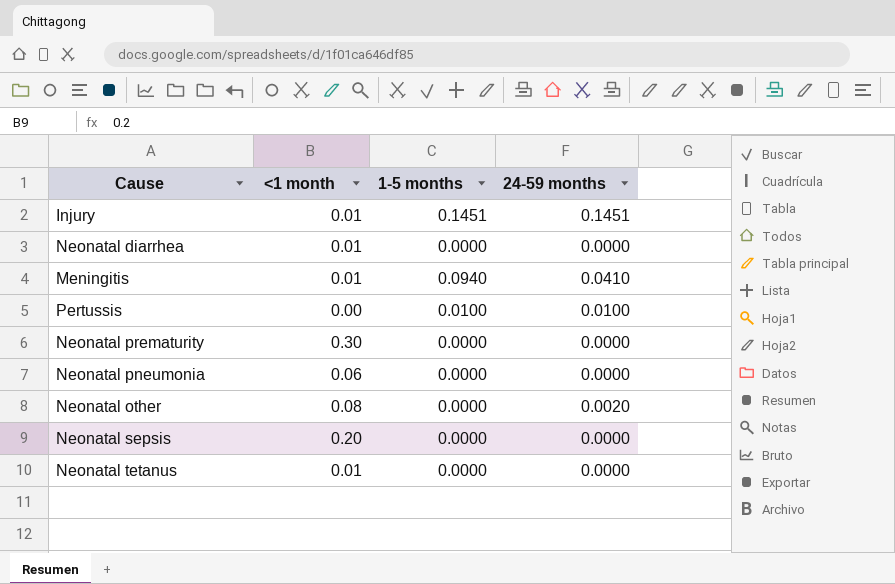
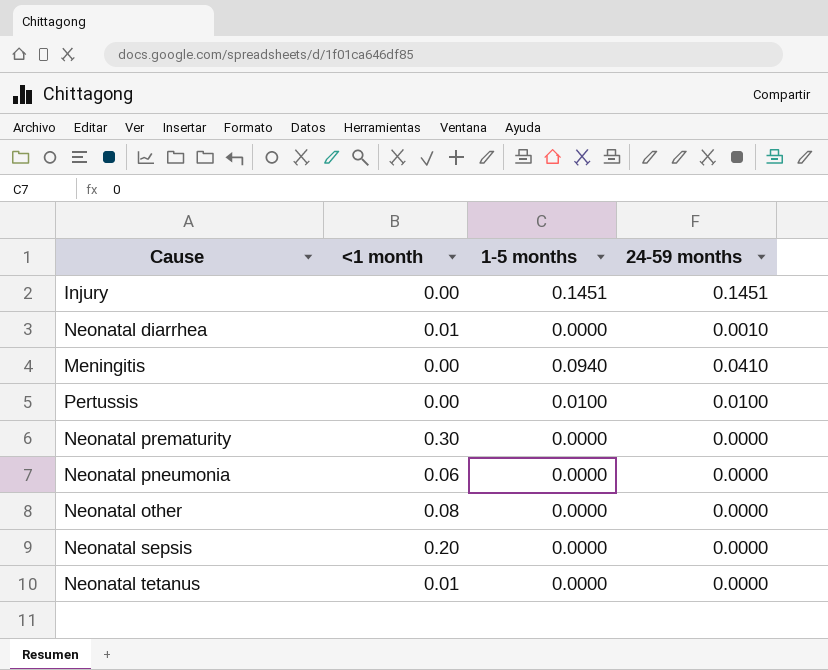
Injury | <1 month: 0.01 -> 0.00
Neonatal diarrhea | 24-59 months: 0.0000 -> 0.0010
Meningitis | <1 month: 0.01 -> 0.00
Neonatal other | 24-59 months: 0.0020 -> 0.0000

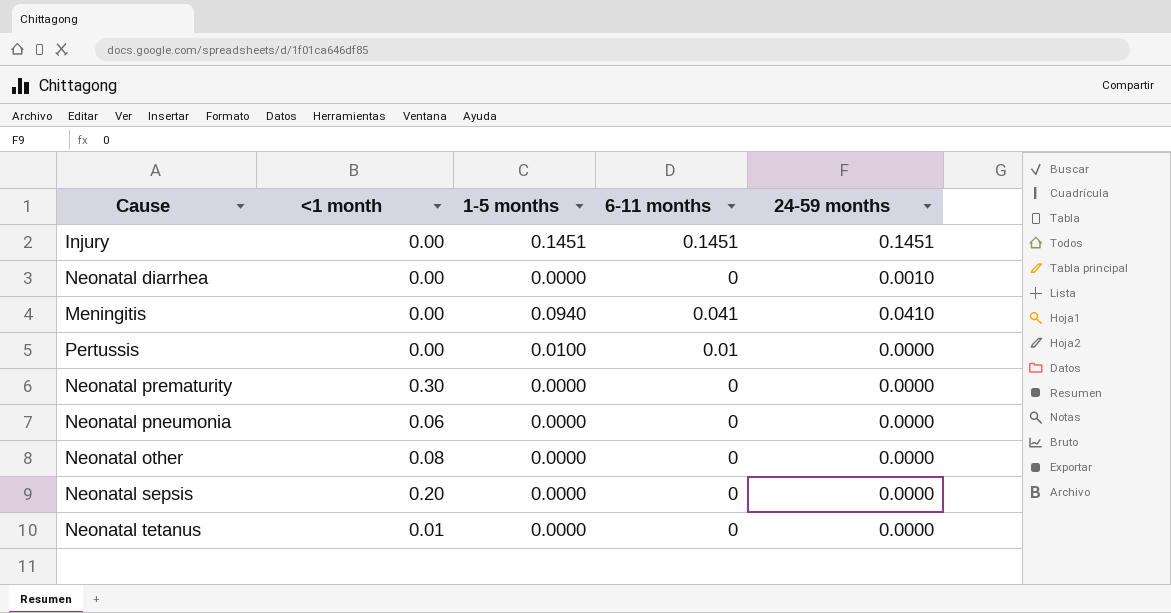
column 6-11 months | position: none -> 4
Neonatal diarrhea | <1 month: 0.01 -> 0.00
Pertussis | 24-59 months: 0.0100 -> 0.0000

